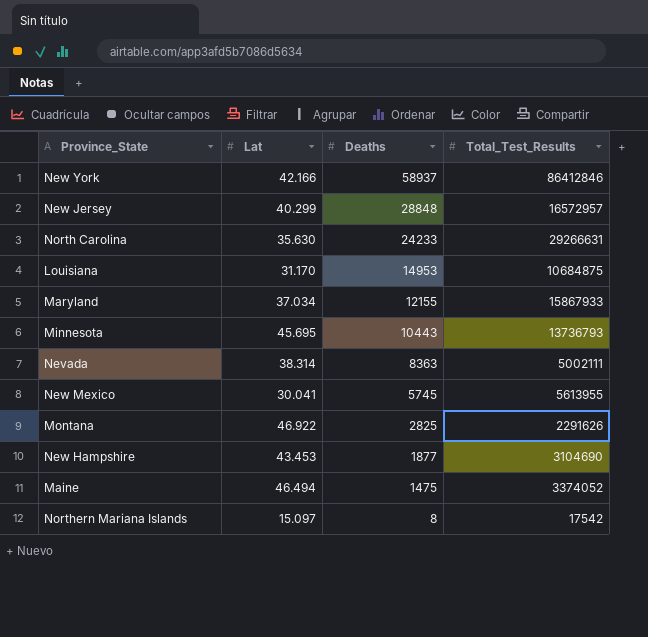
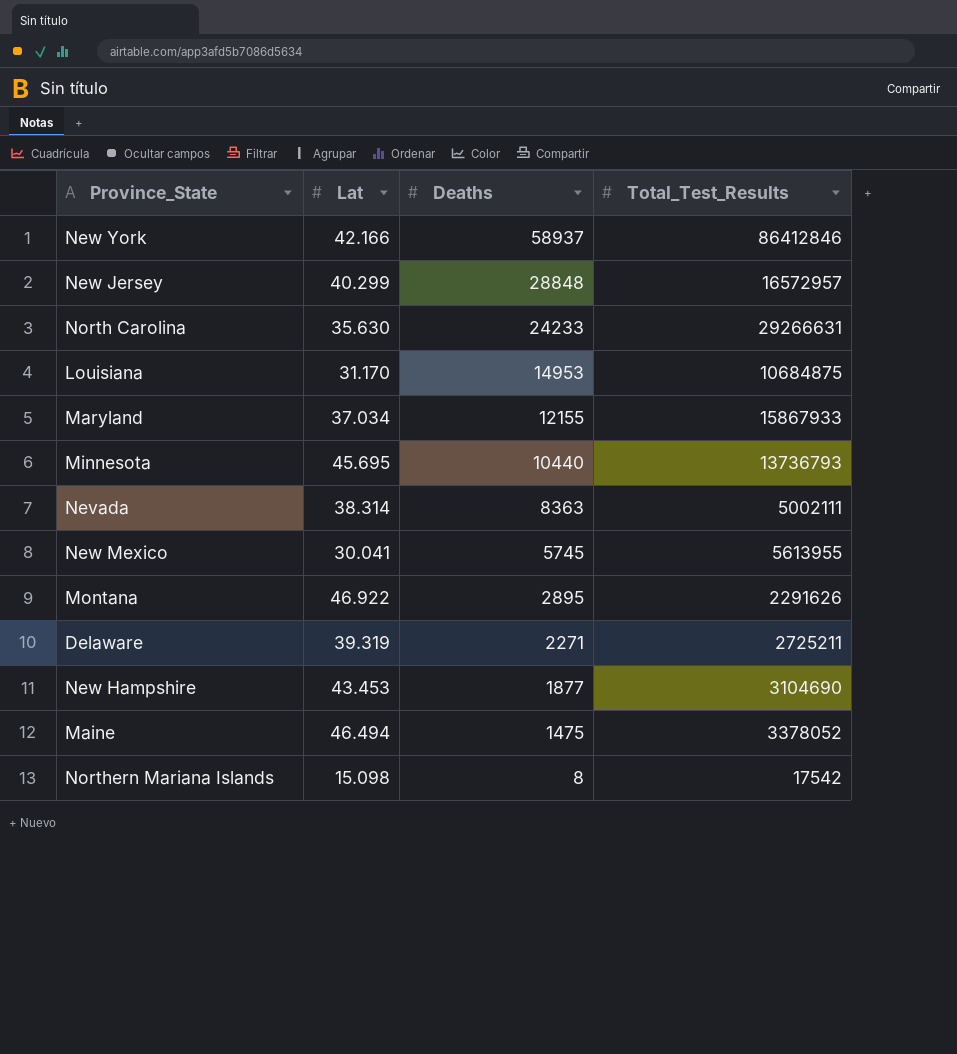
Minnesota | Deaths: 10443 -> 10440
Montana | Deaths: 2825 -> 2895
row Delaware: none -> 39.319 | 2271 | 2725211
Maine | Total_Test_Results: 3374052 -> 3378052
Northern Mariana Islands | Lat: 15.097 -> 15.098

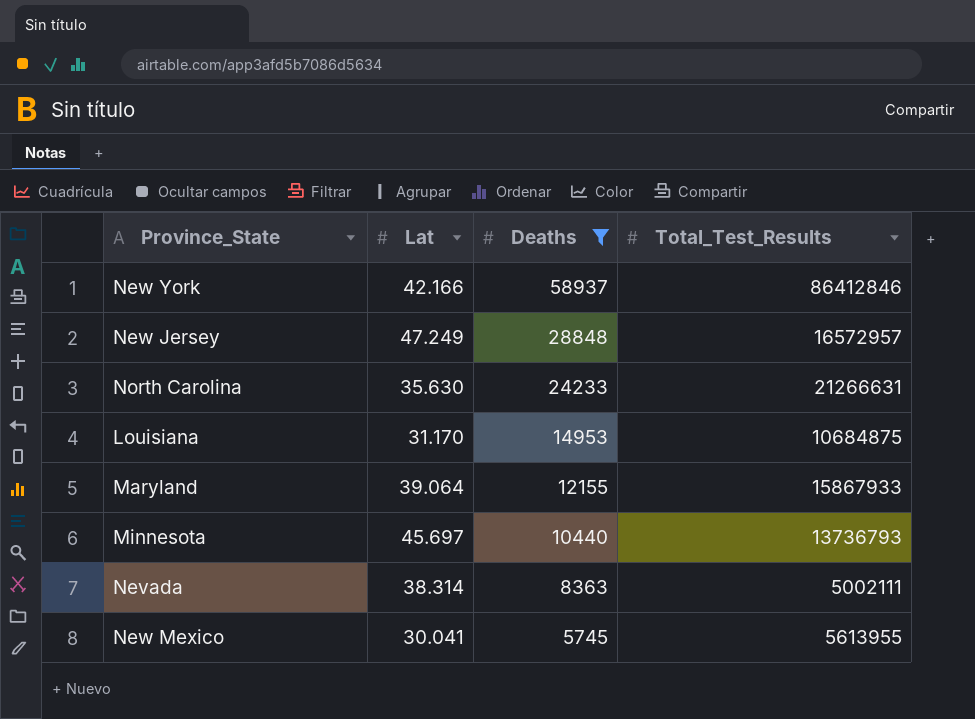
filter: none -> Deaths >= 5745
New Jersey | Lat: 40.299 -> 47.249
North Carolina | Total_Test_Results: 29266631 -> 21266631
Maryland | Lat: 37.034 -> 39.064
Minnesota | Lat: 45.695 -> 45.697

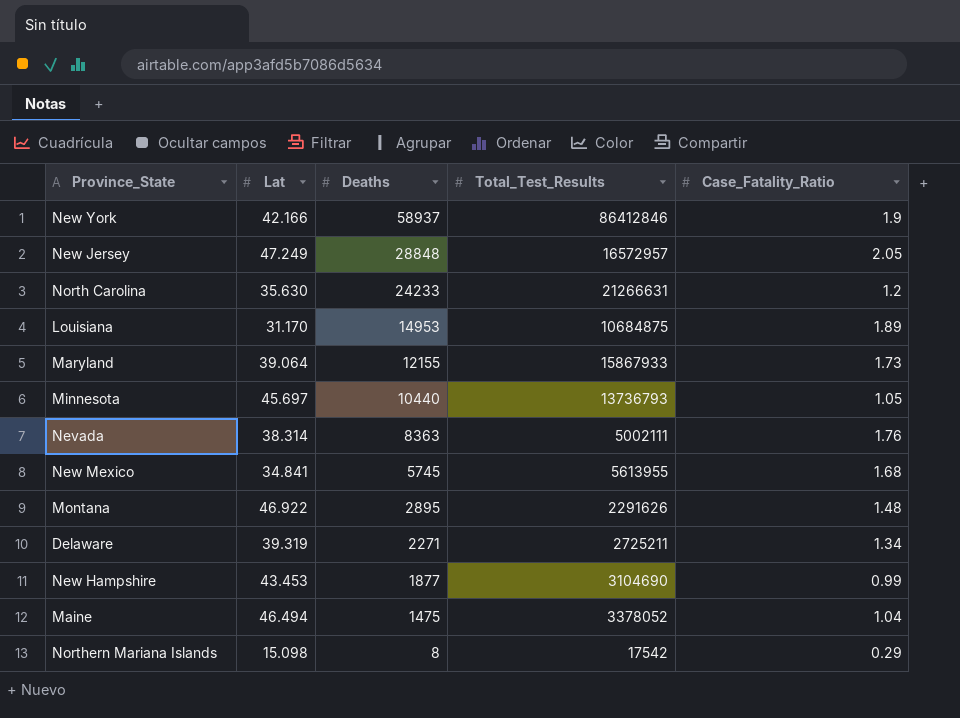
filter: Deaths >= 5745 -> none
column Case_Fatality_Ratio | position: none -> 5
New Mexico | Lat: 30.041 -> 34.841

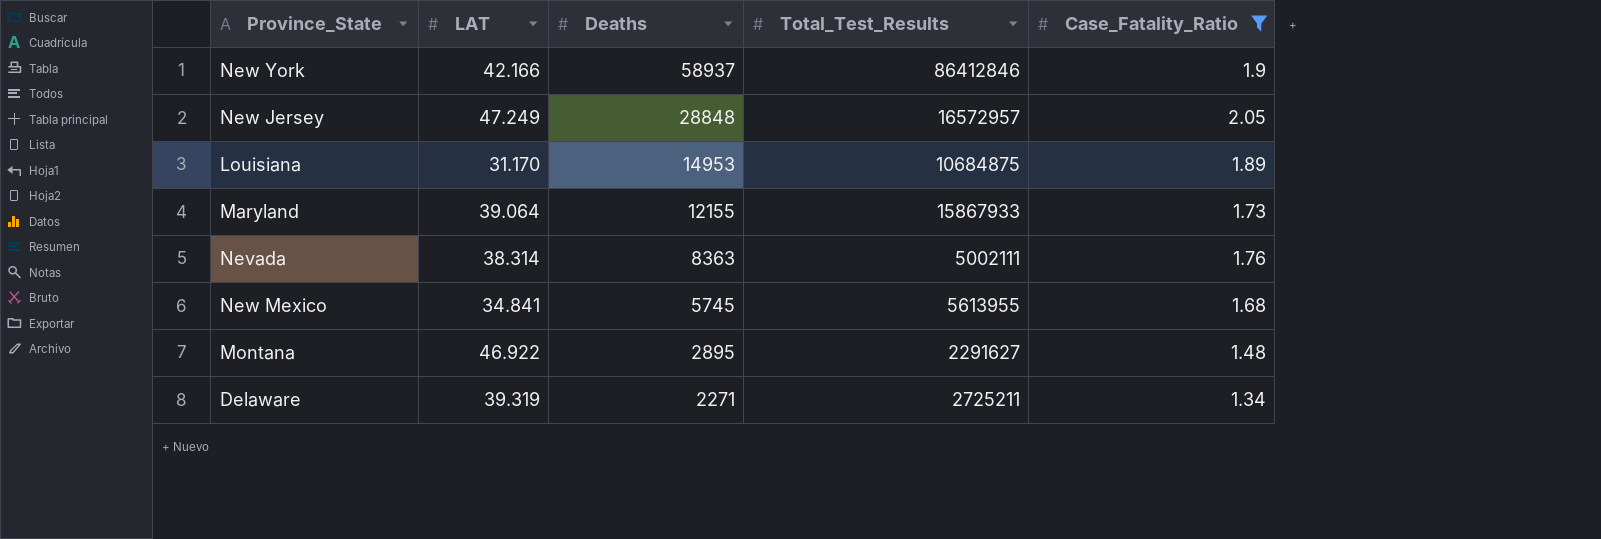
filter: none -> Case_Fatality_Ratio >= 1.34
column name: Lat -> LAT
Montana | Total_Test_Results: 2291626 -> 2291627

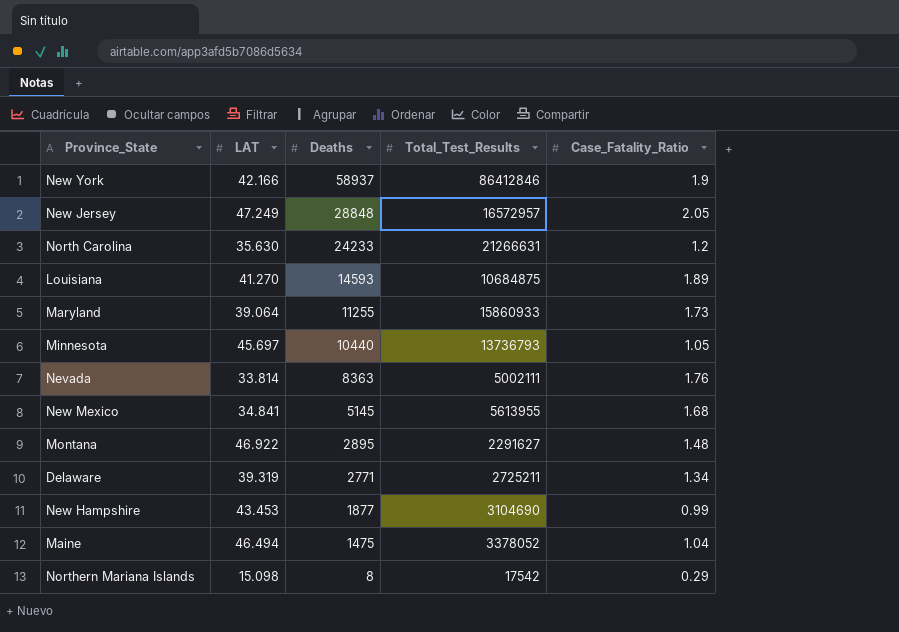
filter: Case_Fatality_Ratio >= 1.34 -> none
Louisiana | LAT: 31.170 -> 41.270
Louisiana | Deaths: 14953 -> 14593
Maryland | Deaths: 12155 -> 11255
Maryland | Total_Test_Results: 15867933 -> 15860933
Nevada | LAT: 38.314 -> 33.814
New Mexico | Deaths: 5745 -> 5145
Delaware | Deaths: 2271 -> 2771

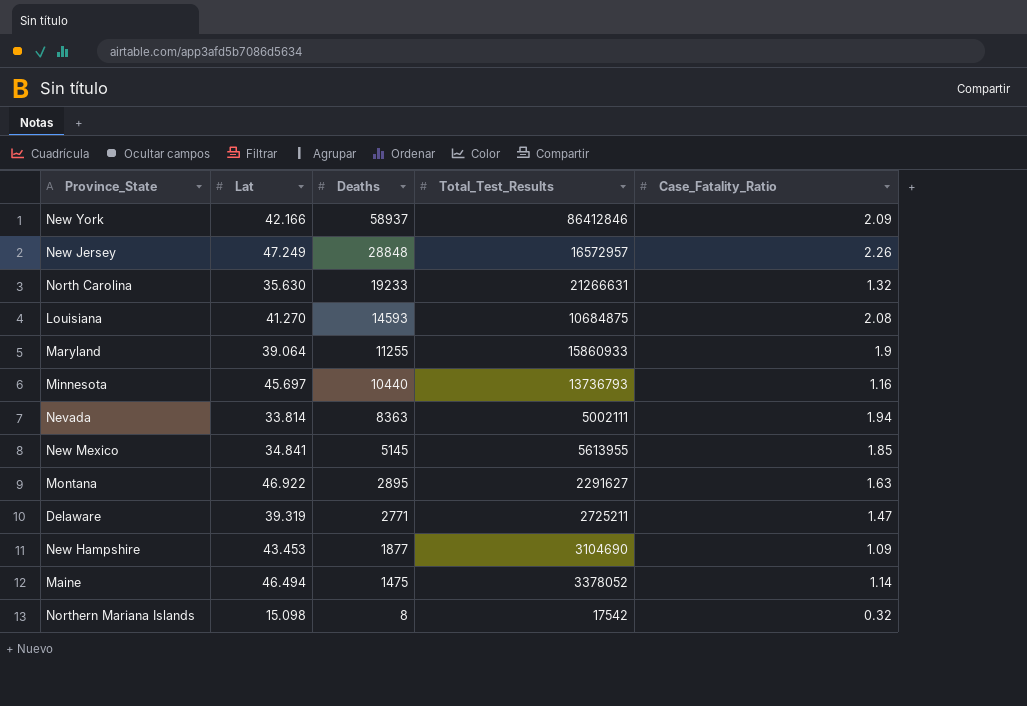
column name: LAT -> Lat
New York | Case_Fatality_Ratio: 1.9 -> 2.09
New Jersey | Case_Fatality_Ratio: 2.05 -> 2.26
North Carolina | Deaths: 24233 -> 19233
North Carolina | Case_Fatality_Ratio: 1.2 -> 1.32
Louisiana | Case_Fatality_Ratio: 1.89 -> 2.08
Maryland | Case_Fatality_Ratio: 1.73 -> 1.9
Minnesota | Case_Fatality_Ratio: 1.05 -> 1.16
Nevada | Case_Fatality_Ratio: 1.76 -> 1.94
New Mexico | Case_Fatality_Ratio: 1.68 -> 1.85
Montana | Case_Fatality_Ratio: 1.48 -> 1.63
Delaware | Case_Fatality_Ratio: 1.34 -> 1.47
New Hampshire | Case_Fatality_Ratio: 0.99 -> 1.09
Maine | Case_Fatality_Ratio: 1.04 -> 1.14
Northern Mariana Islands | Case_Fatality_Ratio: 0.29 -> 0.32

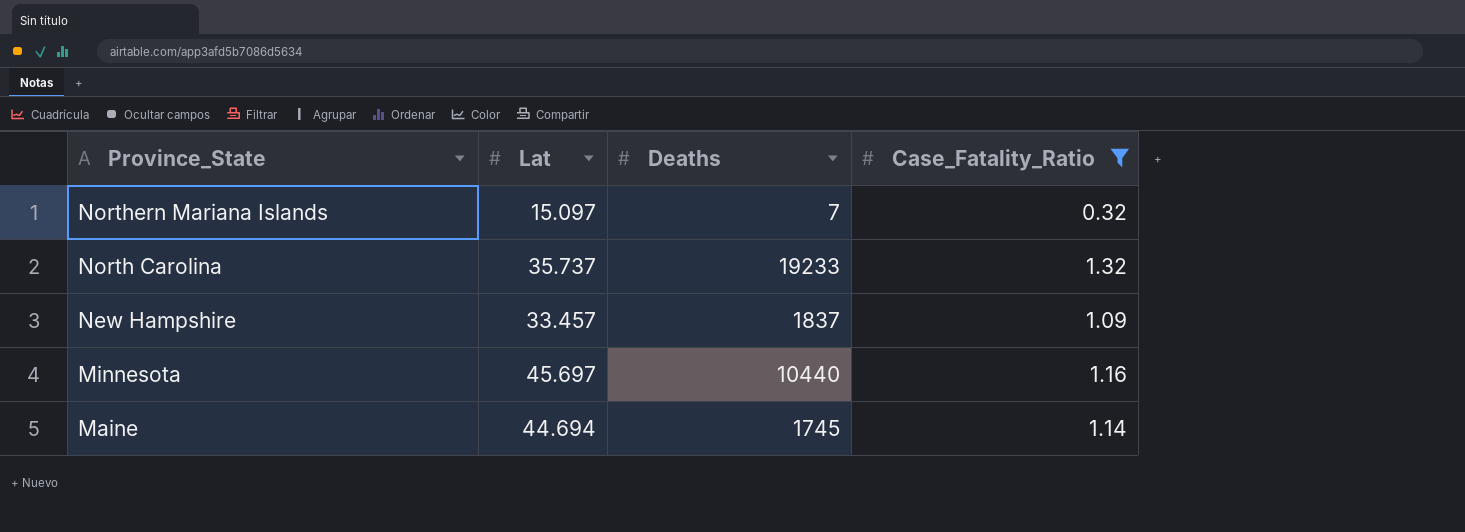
filter: none -> Case_Fatality_Ratio <= 1.32
row order: Deaths descending -> Province_State descending
column Total_Test_Results | position: 4 -> none
Northern Mariana Islands | Lat: 15.098 -> 15.097
Northern Mariana Islands | Deaths: 8 -> 7
North Carolina | Lat: 35.630 -> 35.737
New Hampshire | Lat: 43.453 -> 33.457
New Hampshire | Deaths: 1877 -> 1837
Maine | Lat: 46.494 -> 44.694
Maine | Deaths: 1475 -> 1745

